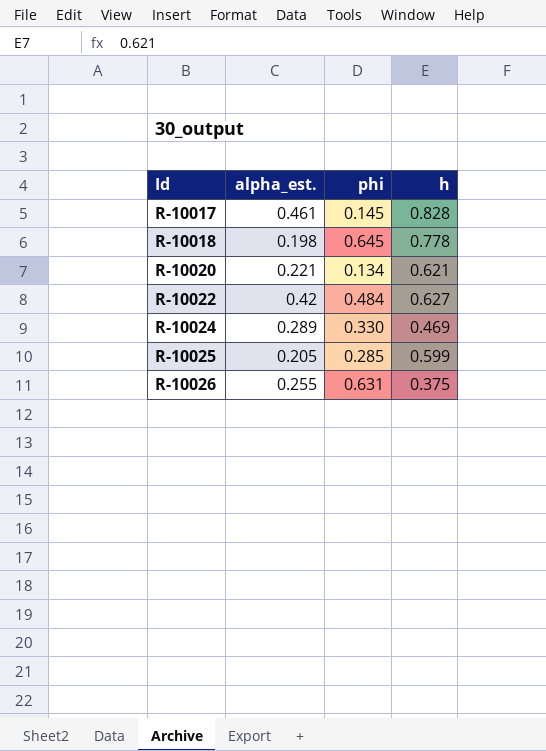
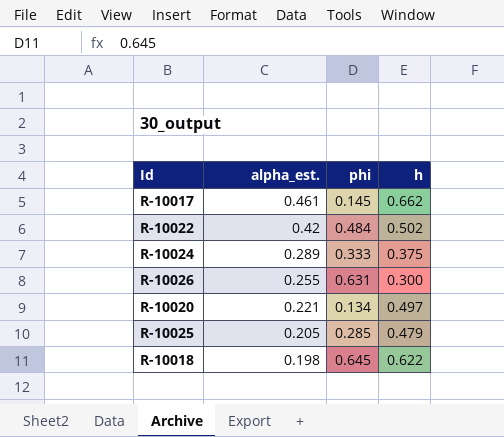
row order: Id ascending -> alpha_est. descending
R-10017 | h: 0.828 -> 0.662
R-10022 | h: 0.627 -> 0.502
R-10024 | phi: 0.330 -> 0.333
R-10024 | h: 0.469 -> 0.375
R-10026 | h: 0.375 -> 0.300
R-10020 | h: 0.621 -> 0.497
R-10025 | h: 0.599 -> 0.479
R-10018 | h: 0.778 -> 0.622

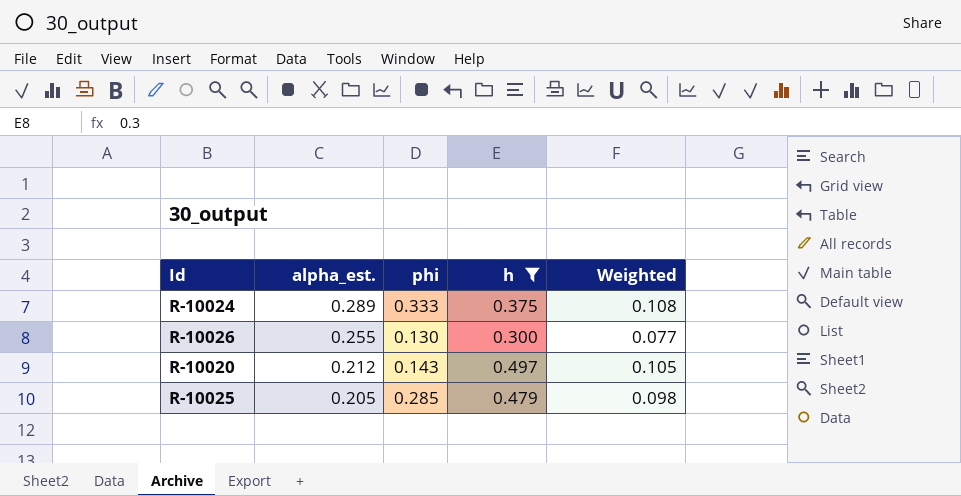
filter: none -> h <= 0.497
column Weighted | formula: none -> [alpha_est.] * [h]
R-10026 | phi: 0.631 -> 0.130
R-10020 | alpha_est.: 0.221 -> 0.212
R-10020 | phi: 0.134 -> 0.143

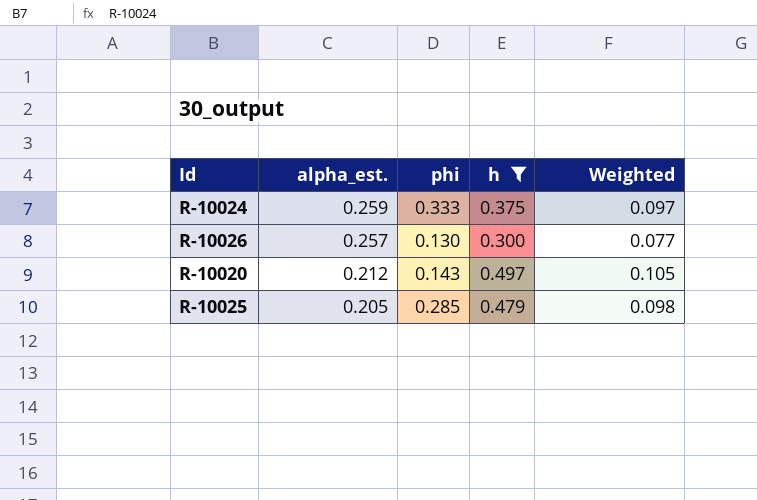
R-10024 | alpha_est.: 0.289 -> 0.259
R-10024 | Weighted: 0.108 -> 0.097
R-10026 | alpha_est.: 0.255 -> 0.257

